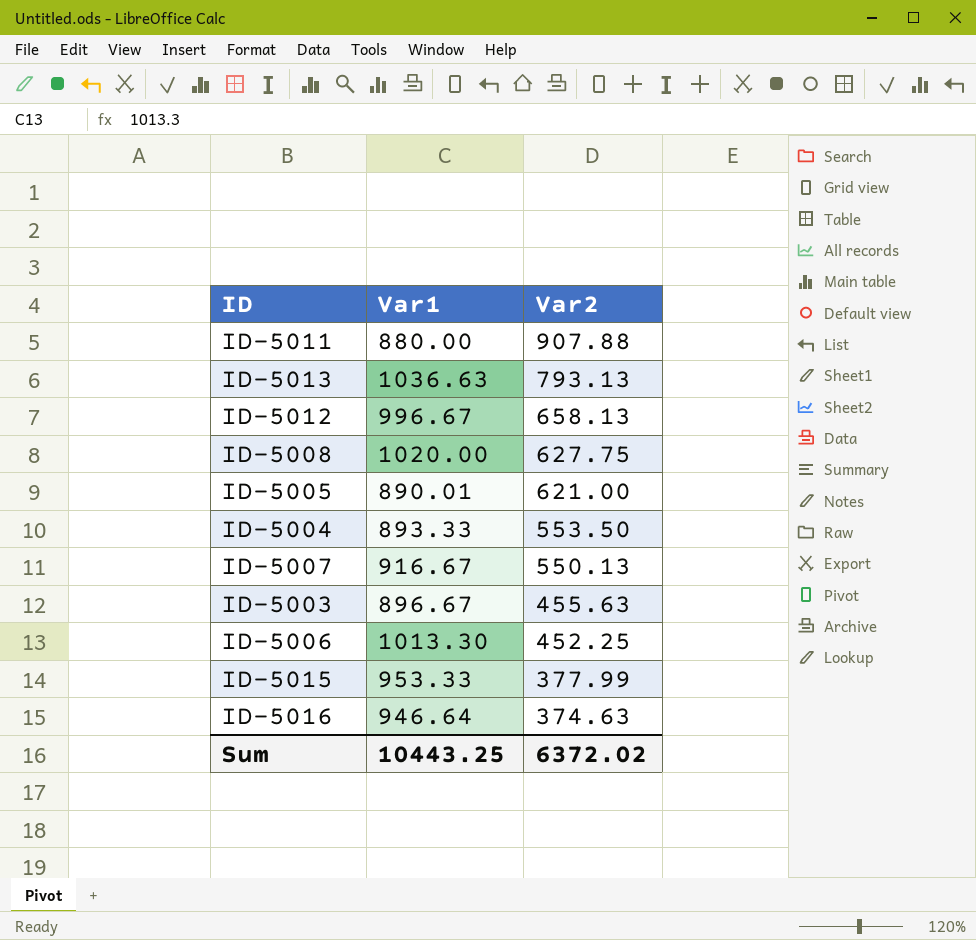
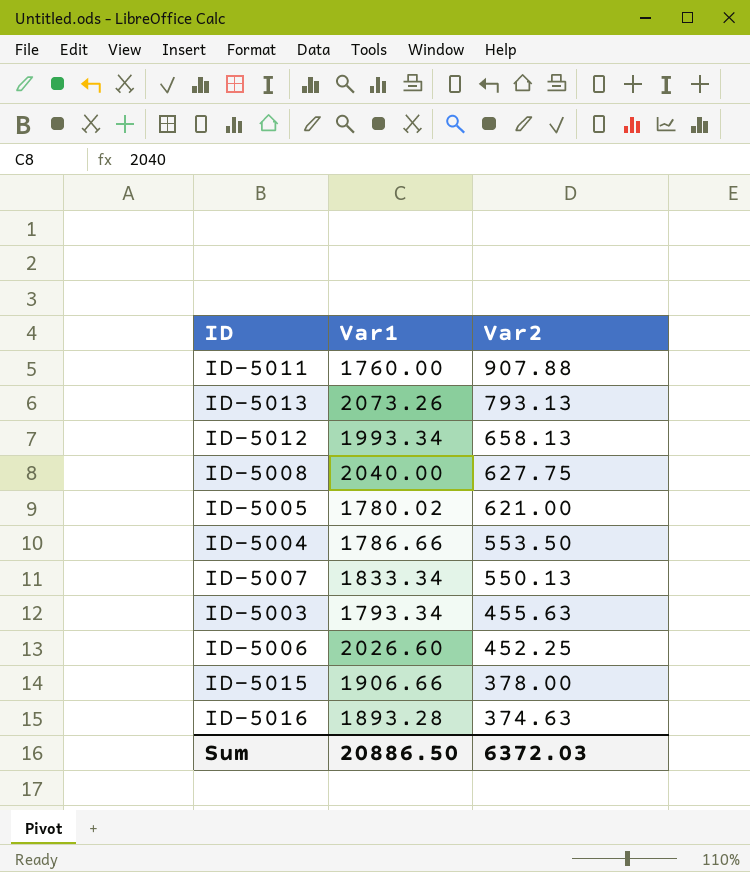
ID-5011 | Var1: 880.00 -> 1760.00
ID-5013 | Var1: 1036.63 -> 2073.26
ID-5012 | Var1: 996.67 -> 1993.34
ID-5008 | Var1: 1020.00 -> 2040.00
ID-5005 | Var1: 890.01 -> 1780.02
ID-5004 | Var1: 893.33 -> 1786.66
ID-5007 | Var1: 916.67 -> 1833.34
ID-5003 | Var1: 896.67 -> 1793.34
ID-5006 | Var1: 1013.30 -> 2026.60
ID-5015 | Var1: 953.33 -> 1906.66
ID-5015 | Var2: 377.99 -> 378.00
ID-5016 | Var1: 946.64 -> 1893.28
Sum | Var1: 10443.25 -> 20886.50
Sum | Var2: 6372.02 -> 6372.03

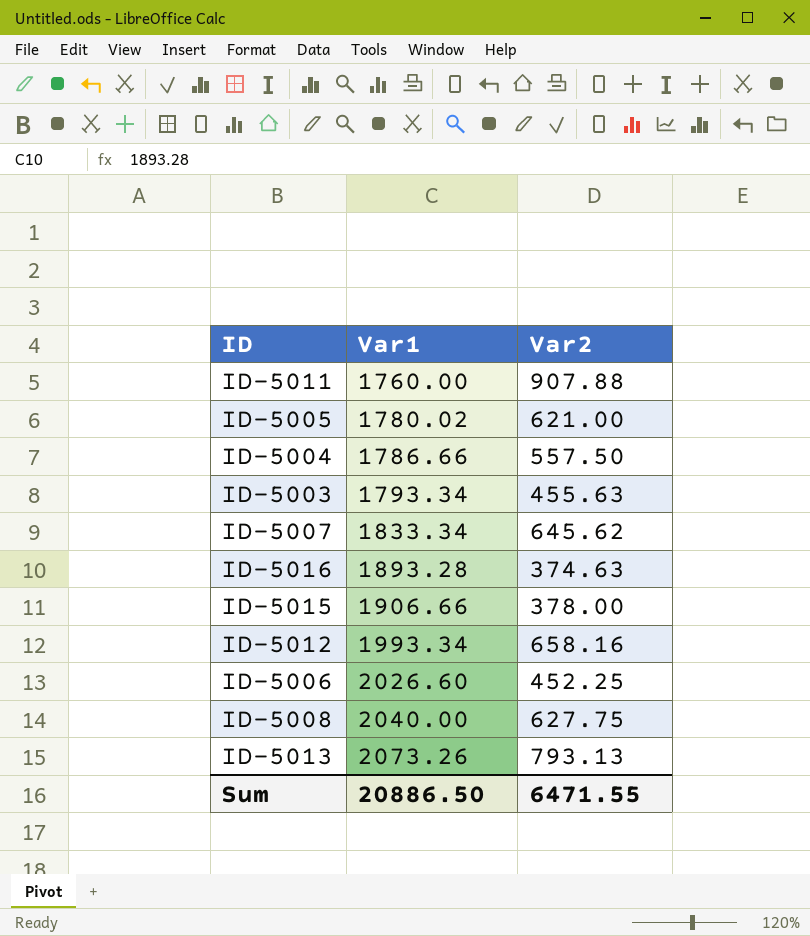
row order: Var2 descending -> Var1 ascending
ID-5004 | Var2: 553.50 -> 557.50
ID-5007 | Var2: 550.13 -> 645.62
ID-5012 | Var2: 658.13 -> 658.16
Sum | Var2: 6372.03 -> 6471.55

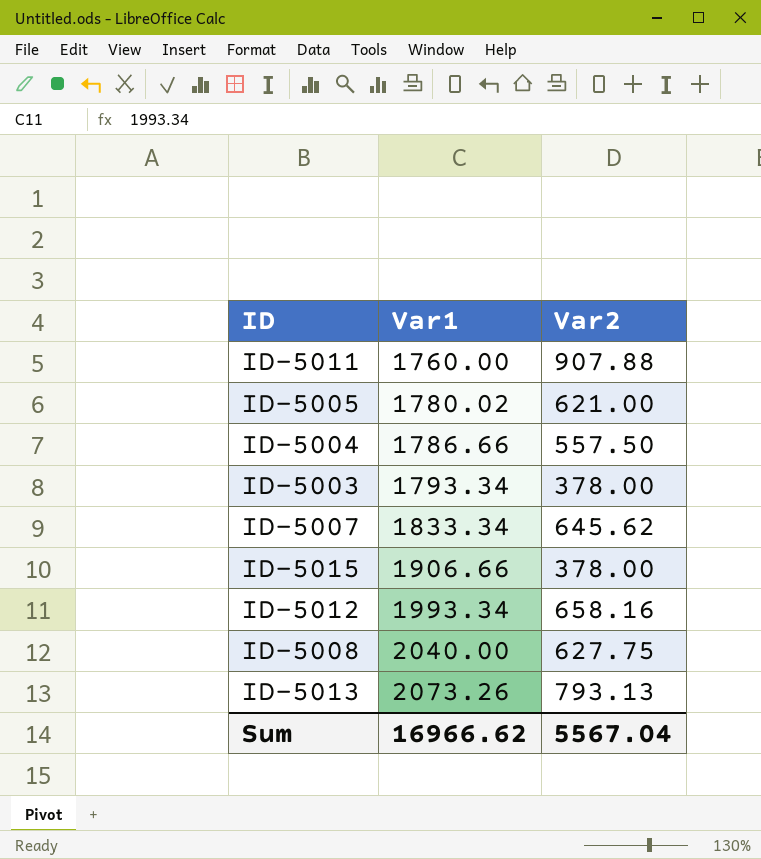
row ID-5016: 1893.28 | 374.63 -> none
row ID-5006: 2026.60 | 452.25 -> none
ID-5003 | Var2: 455.63 -> 378.00
Sum | Var1: 20886.50 -> 16966.62
Sum | Var2: 6471.55 -> 5567.04

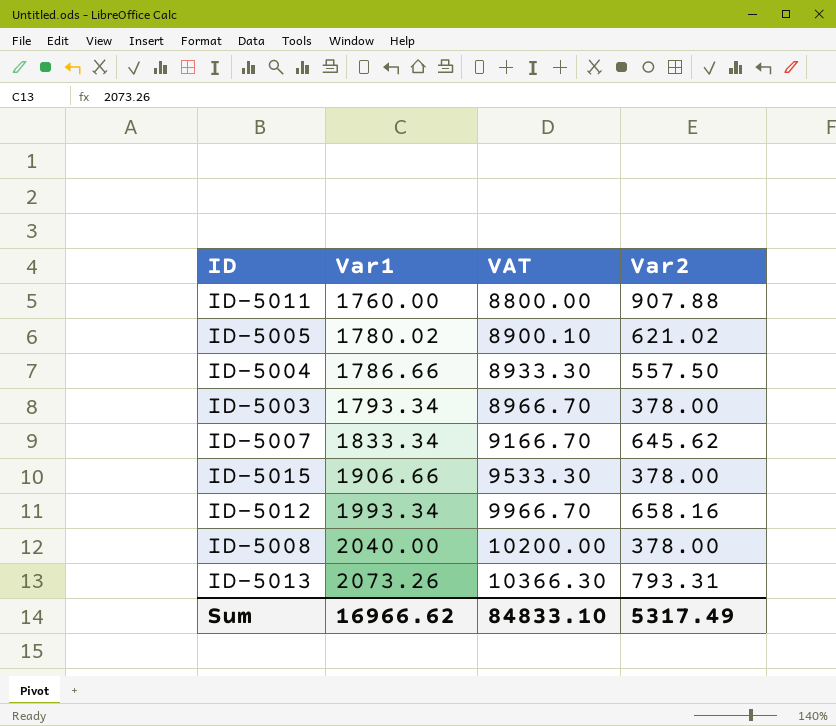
column VAT | formula: none -> [Var1] * 5
ID-5005 | Var2: 621.00 -> 621.02
ID-5008 | Var2: 627.75 -> 378.00
ID-5013 | Var2: 793.13 -> 793.31
Sum | Var2: 5567.04 -> 5317.49

